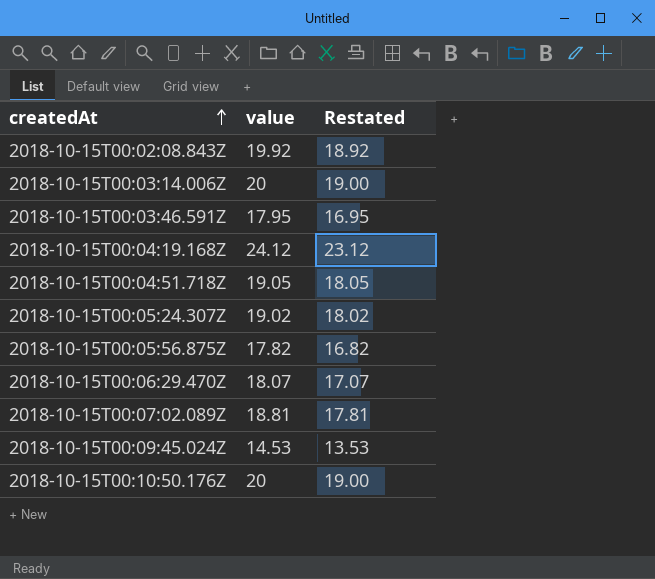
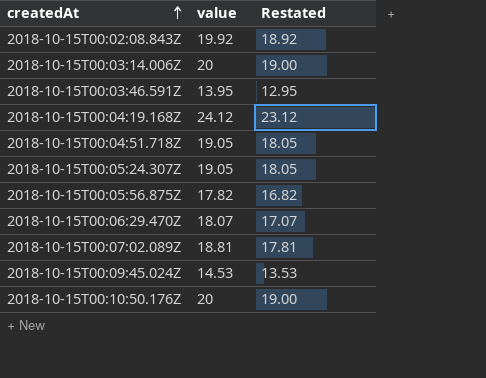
2018-10-15T00:03:46.591Z | value: 17.95 -> 13.95
2018-10-15T00:03:46.591Z | Restated: 16.95 -> 12.95
2018-10-15T00:05:24.307Z | value: 19.02 -> 19.05
2018-10-15T00:05:24.307Z | Restated: 18.02 -> 18.05

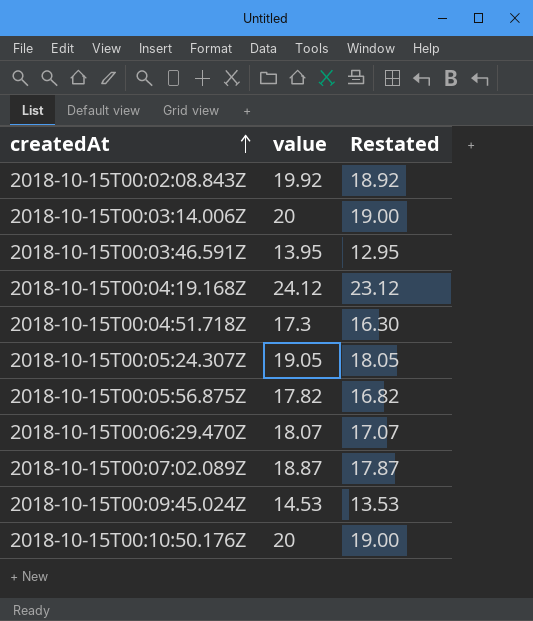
2018-10-15T00:04:51.718Z | value: 19.05 -> 17.3
2018-10-15T00:04:51.718Z | Restated: 18.05 -> 16.30
2018-10-15T00:07:02.089Z | value: 18.81 -> 18.87
2018-10-15T00:07:02.089Z | Restated: 17.81 -> 17.87

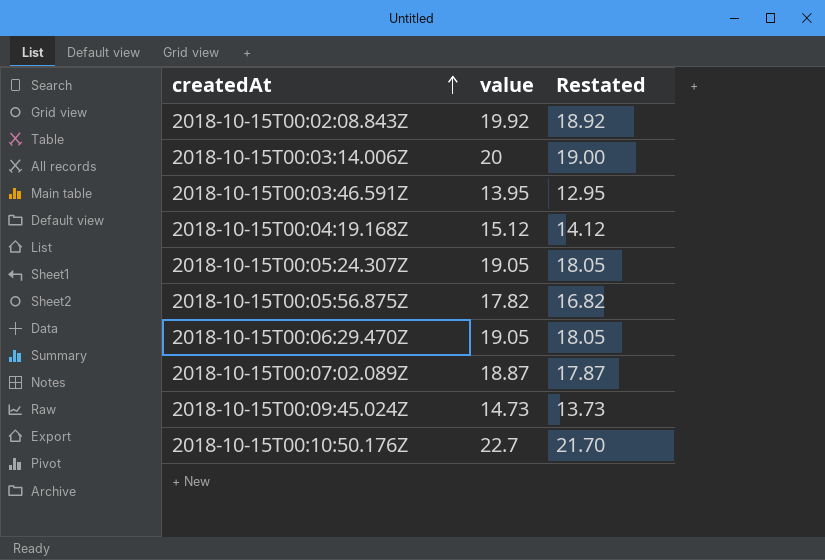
row 2018-10-15T00:04:51.718Z: 17.3 | 16.30 -> none
2018-10-15T00:04:19.168Z | value: 24.12 -> 15.12
2018-10-15T00:04:19.168Z | Restated: 23.12 -> 14.12
2018-10-15T00:06:29.470Z | value: 18.07 -> 19.05
2018-10-15T00:06:29.470Z | Restated: 17.07 -> 18.05
2018-10-15T00:09:45.024Z | value: 14.53 -> 14.73
2018-10-15T00:09:45.024Z | Restated: 13.53 -> 13.73
2018-10-15T00:10:50.176Z | value: 20 -> 22.7
2018-10-15T00:10:50.176Z | Restated: 19.00 -> 21.70

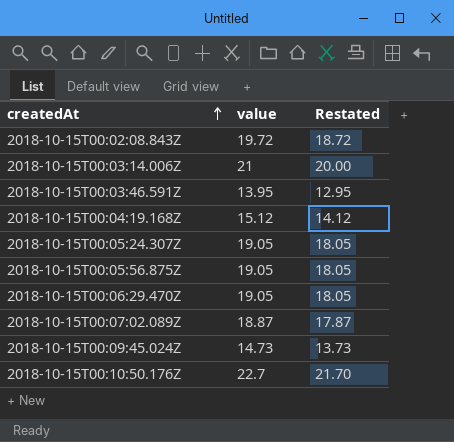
2018-10-15T00:02:08.843Z | value: 19.92 -> 19.72
2018-10-15T00:02:08.843Z | Restated: 18.92 -> 18.72
2018-10-15T00:03:14.006Z | value: 20 -> 21
2018-10-15T00:03:14.006Z | Restated: 19.00 -> 20.00
2018-10-15T00:05:56.875Z | value: 17.82 -> 19.05
2018-10-15T00:05:56.875Z | Restated: 16.82 -> 18.05

